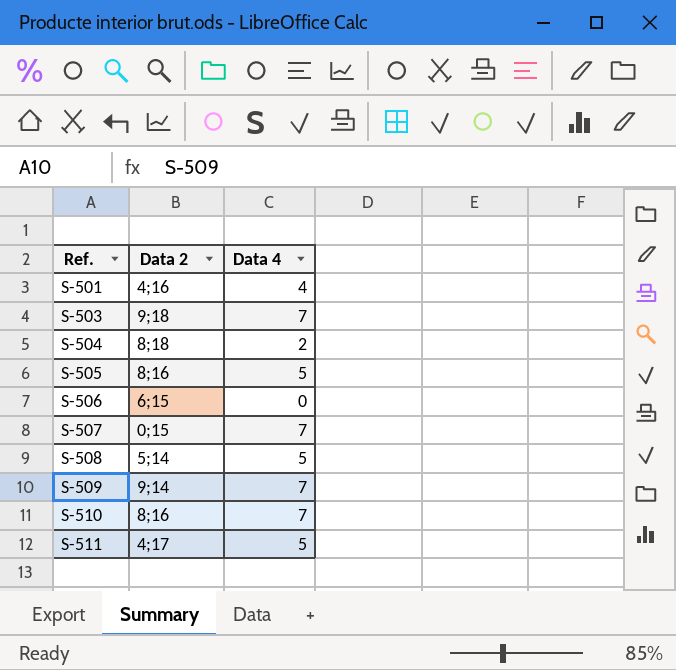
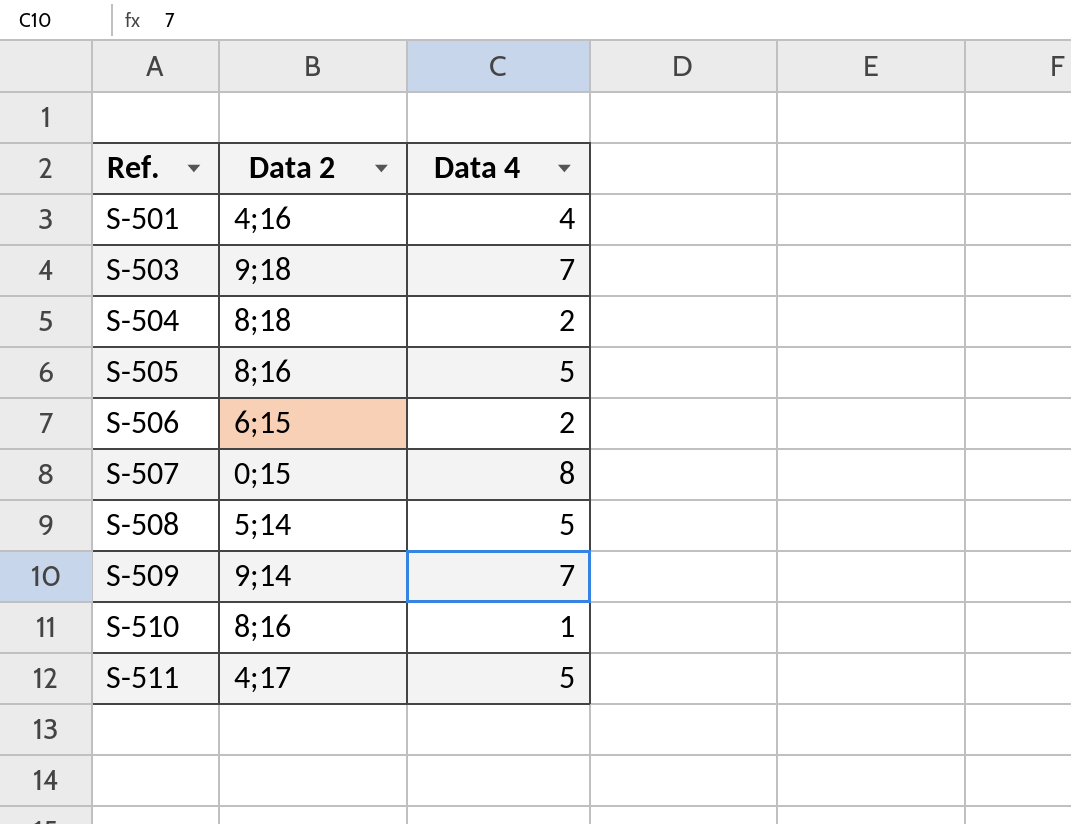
S-506 | Data 4: 0 -> 2
S-507 | Data 4: 7 -> 8
S-510 | Data 4: 7 -> 1

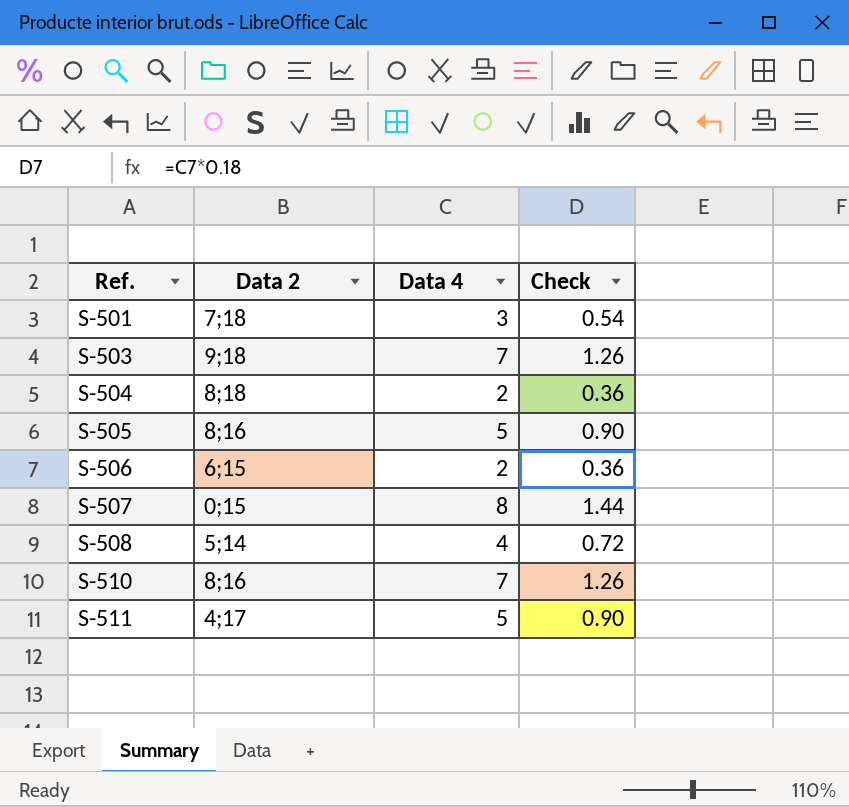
column Check | formula: none -> [Data 4] * 0.18
row S-509: 9;14 | 7 -> none
S-501 | Data 2: 4;16 -> 7;18
S-501 | Data 4: 4 -> 3
S-508 | Data 4: 5 -> 4
S-510 | Data 4: 1 -> 7

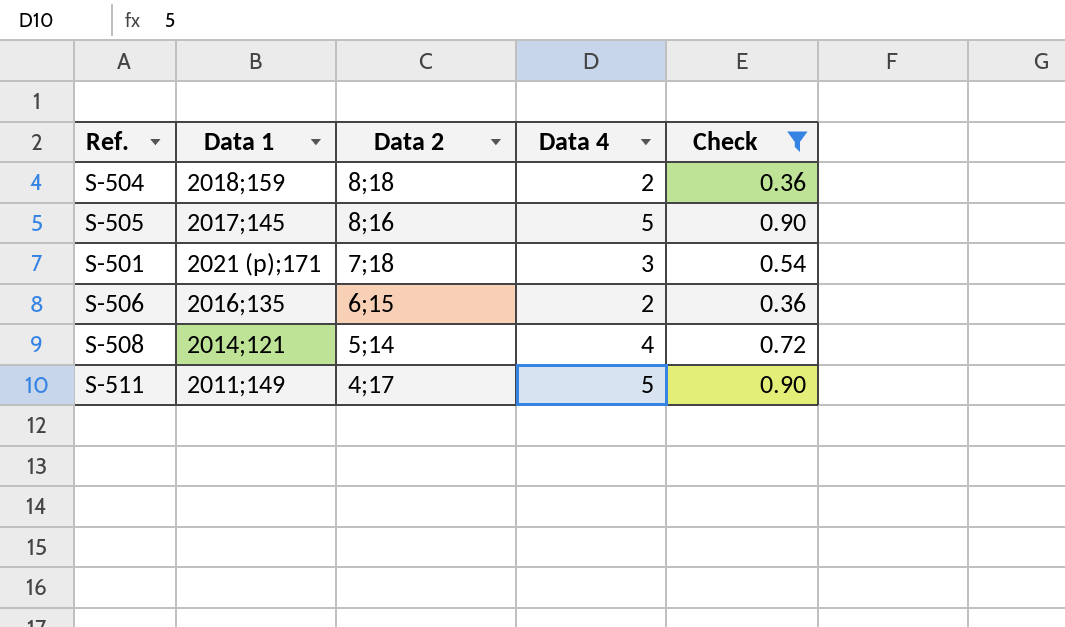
filter: none -> Check <= 0.90
row order: Ref. ascending -> Data 2 descending
column Data 1 | position: none -> 2

